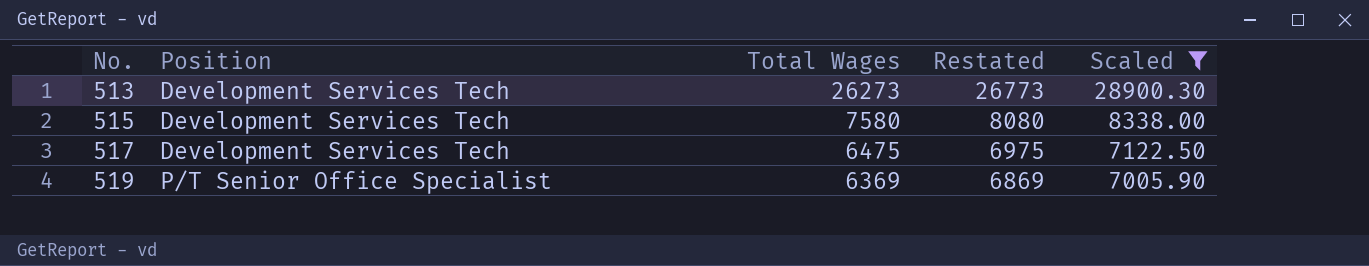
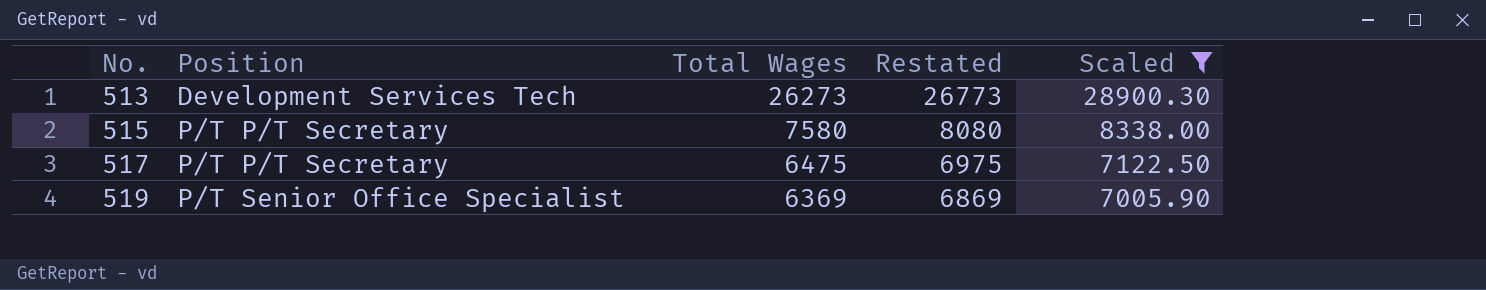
515 | Position: Development Services Tech -> P/T P/T Secretary
517 | Position: Development Services Tech -> P/T P/T Secretary

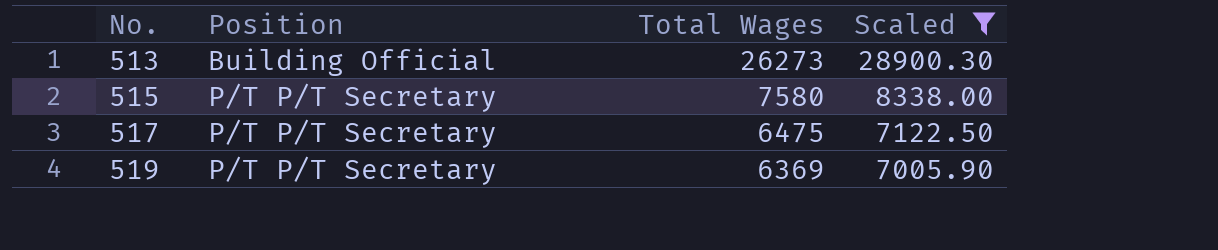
column Restated | formula: [Total Wages] + 500 -> none
513 | Position: Development Services Tech -> Building Official
519 | Position: P/T Senior Office Specialist -> P/T P/T Secretary

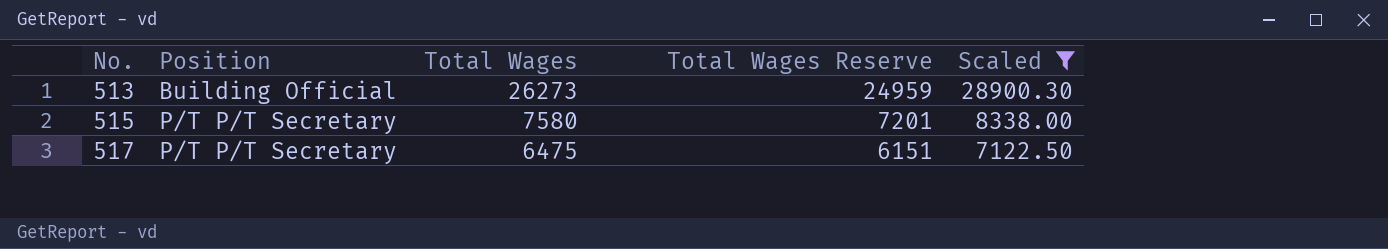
column Total Wages Reserve | formula: none -> [Total Wages] * 0.95
row 519: P/T P/T Secretary | 6369 | 7005.90 -> none

